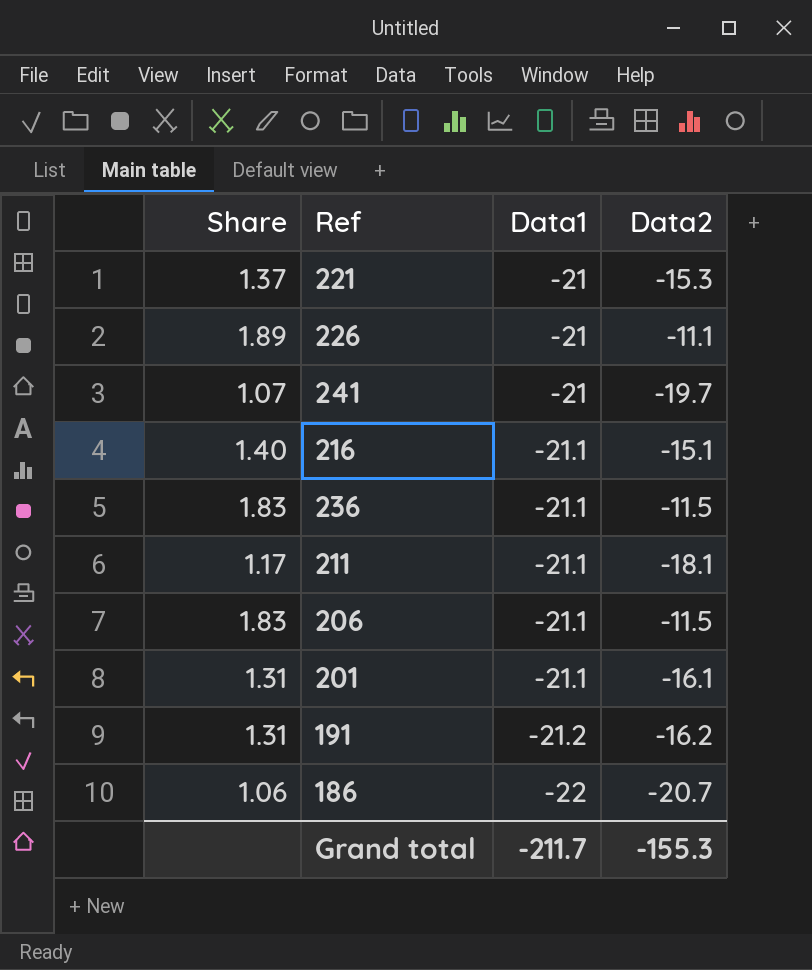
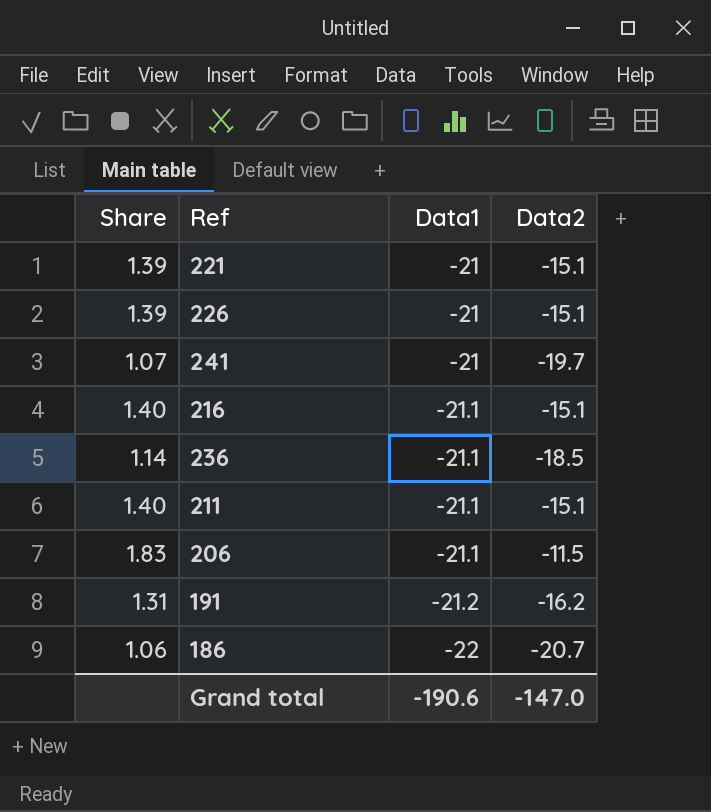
row 201: 1.31 | -21.1 | -16.1 -> none
221 | Share: 1.37 -> 1.39
221 | Data2: -15.3 -> -15.1
226 | Share: 1.89 -> 1.39
226 | Data2: -11.1 -> -15.1
236 | Share: 1.83 -> 1.14
236 | Data2: -11.5 -> -18.5
211 | Share: 1.17 -> 1.40
211 | Data2: -18.1 -> -15.1
Grand total | Data1: -211.7 -> -190.6
Grand total | Data2: -155.3 -> -147.0

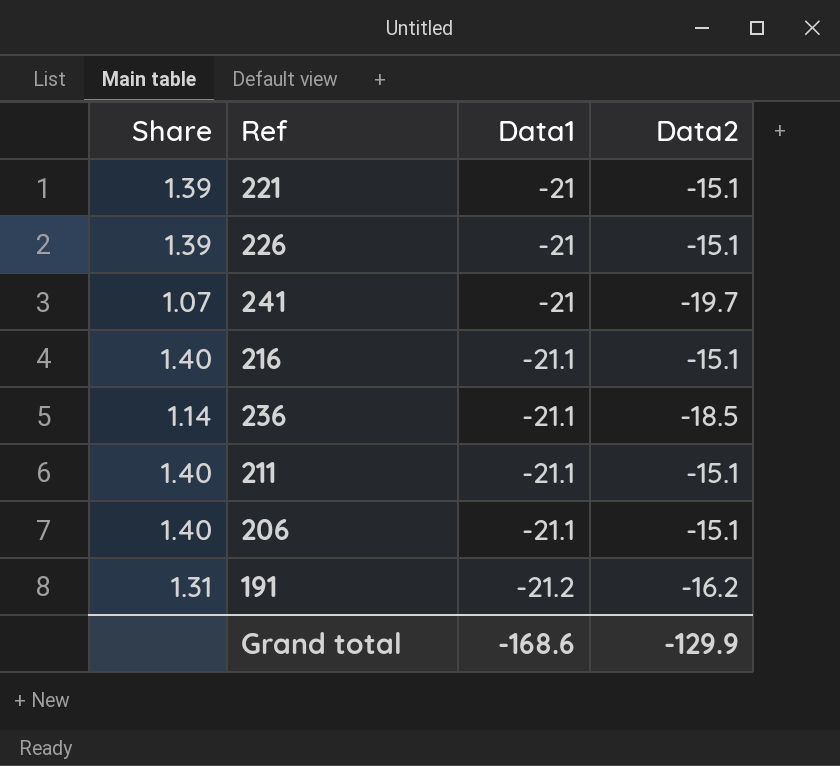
row 186: 1.06 | -22 | -20.7 -> none
206 | Share: 1.83 -> 1.40
206 | Data2: -11.5 -> -15.1
Grand total | Data1: -190.6 -> -168.6
Grand total | Data2: -147.0 -> -129.9

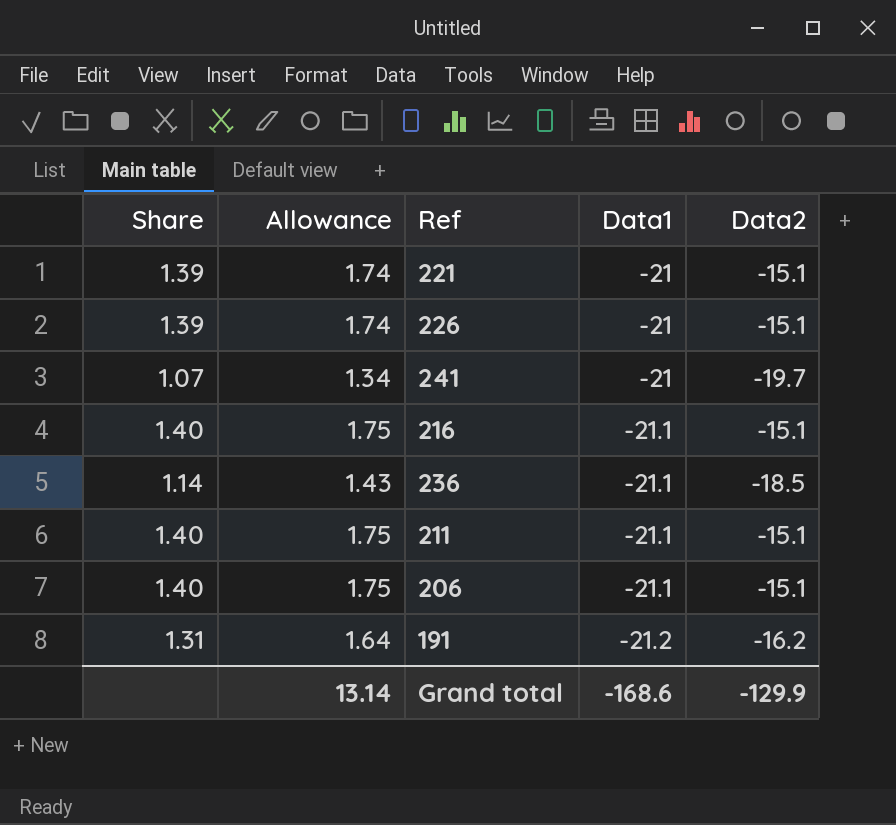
column Allowance | formula: none -> [Share] * 1.25

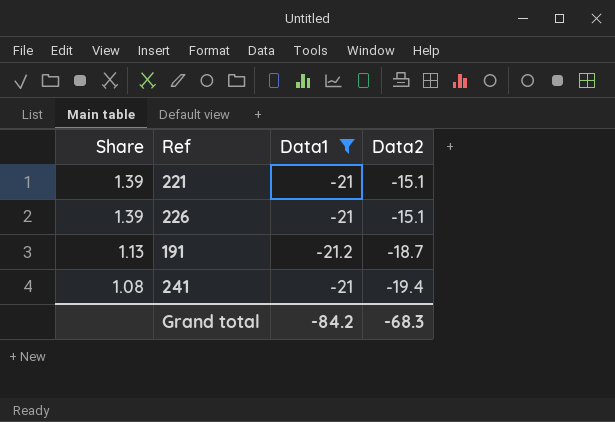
filter: none -> Data1 != -21.1
row order: Data1 descending -> Share descending
column Allowance | formula: [Share] * 1.25 -> none
191 | Share: 1.31 -> 1.13
191 | Data2: -16.2 -> -18.7
241 | Share: 1.07 -> 1.08
241 | Data2: -19.7 -> -19.4
Grand total | Data1: -168.6 -> -84.2
Grand total | Data2: -129.9 -> -68.3

